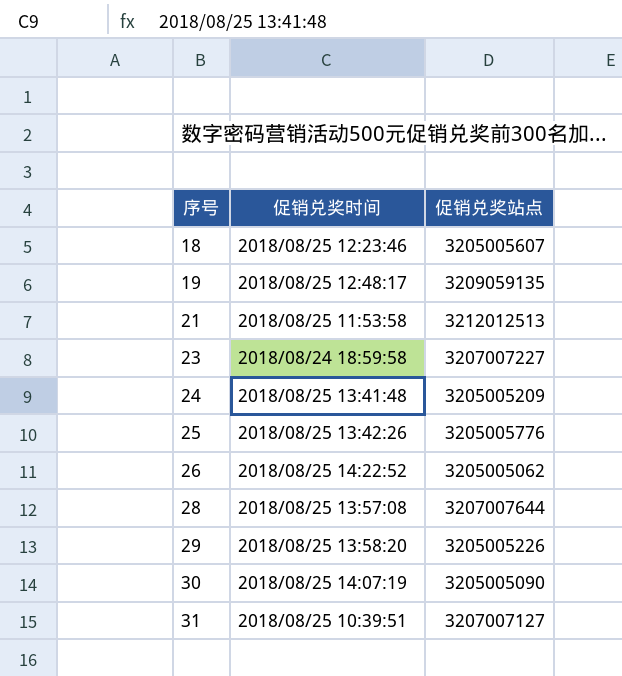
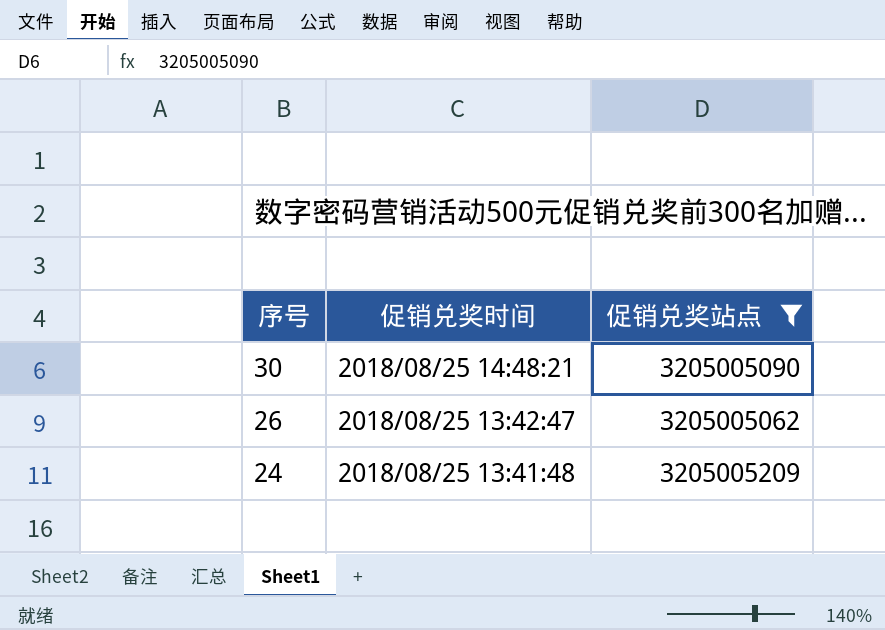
filter: none -> 促销兑奖站点 <= 3205005209
row order: 序号 ascending -> 序号 descending
30 | 促销兑奖时间: 2018/08/25 14:07:19 -> 2018/08/25 14:48:21
26 | 促销兑奖时间: 2018/08/25 14:22:52 -> 2018/08/25 13:42:47

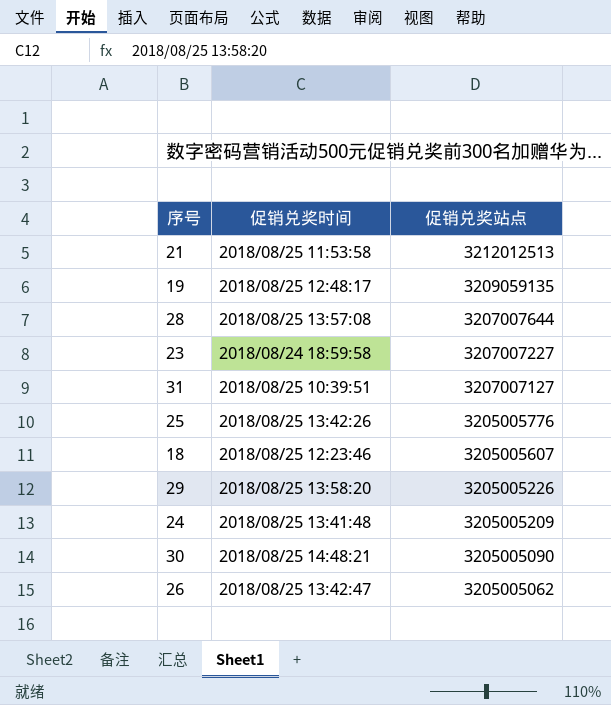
filter: 促销兑奖站点 <= 3205005209 -> none
row order: 序号 descending -> 促销兑奖站点 descending

